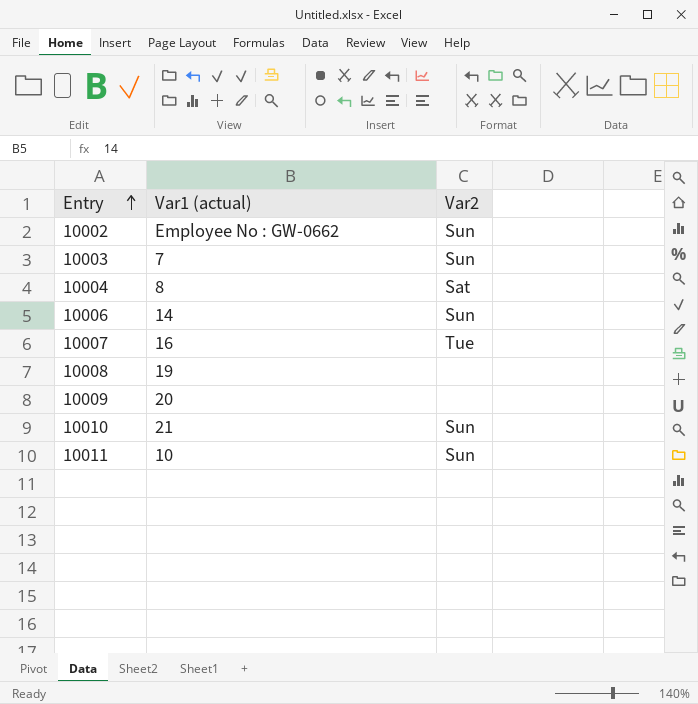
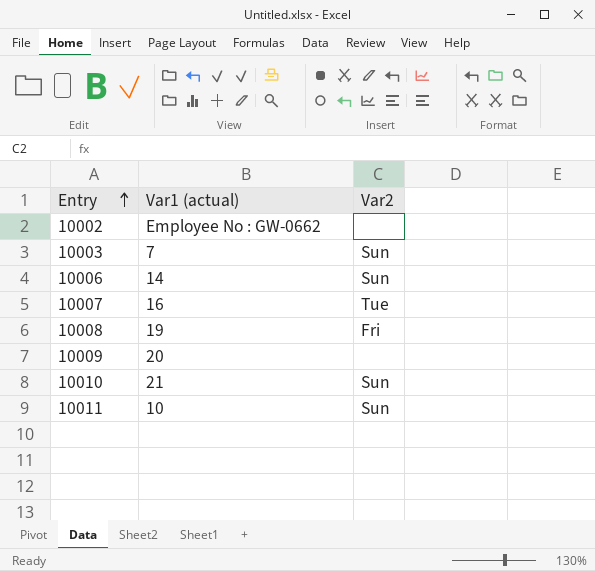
row 10004: 8 | Sat -> none
10002 | Var2: Sun -> none
10008 | Var2: none -> Fri

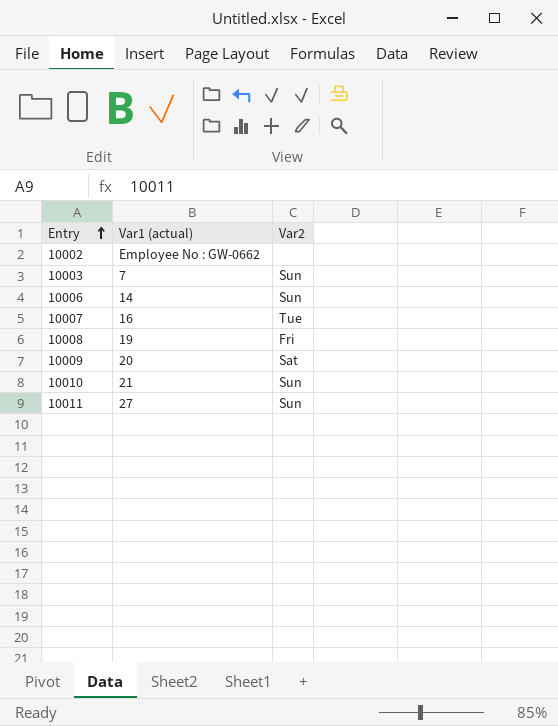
10009 | Var2: none -> Sat
10011 | Var1 (actual): 10 -> 27

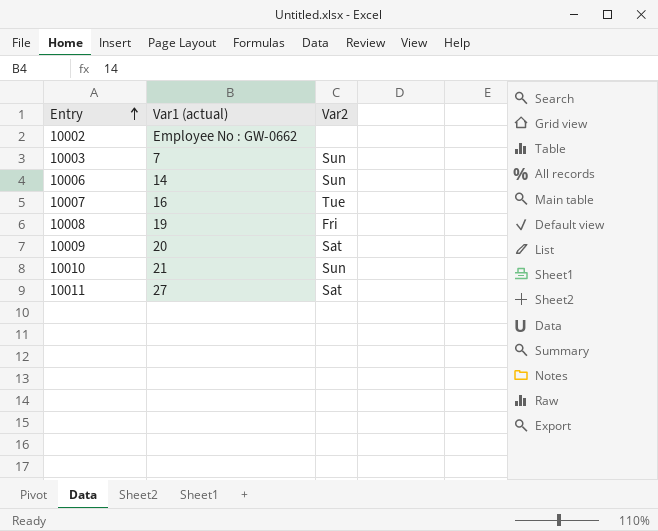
10011 | Var2: Sun -> Sat

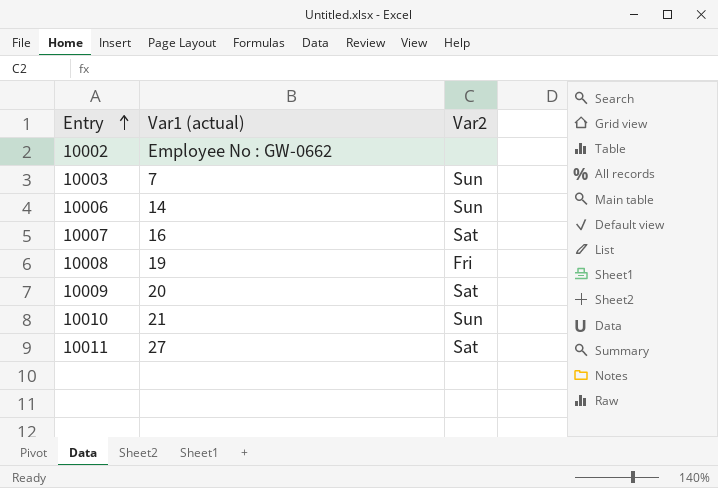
10007 | Var2: Tue -> Sat

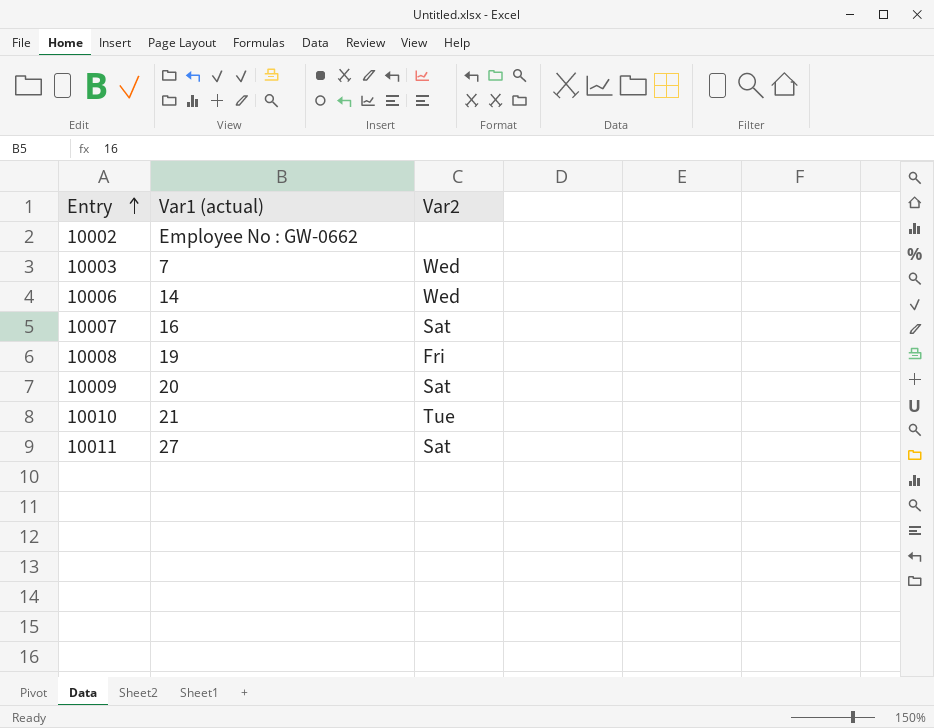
10003 | Var2: Sun -> Wed
10006 | Var2: Sun -> Wed
10010 | Var2: Sun -> Tue

